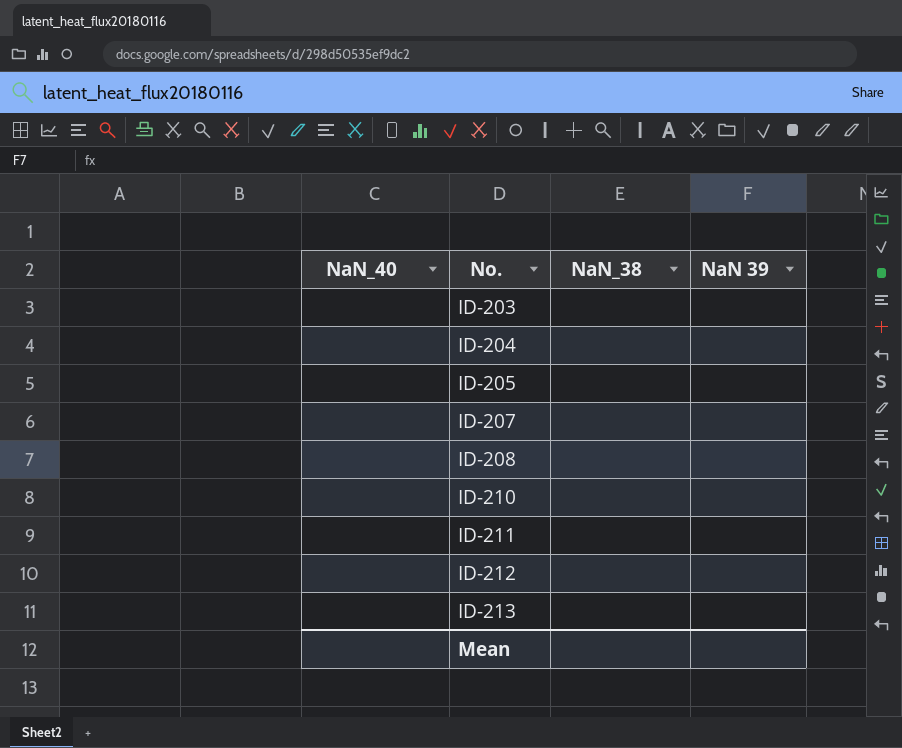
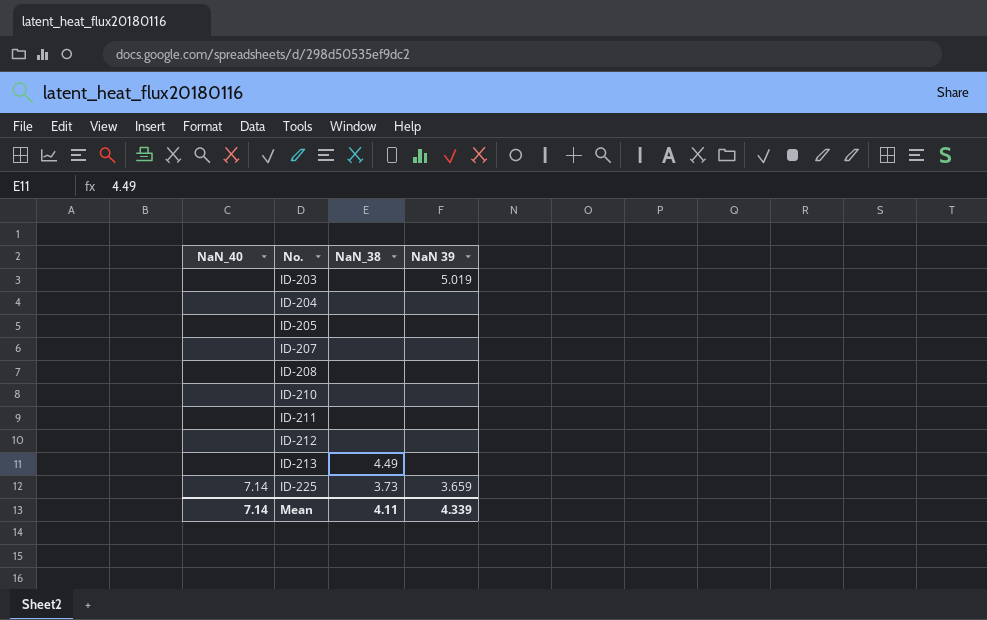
ID-203 | NaN 39: none -> 5.019
ID-213 | NaN_38: none -> 4.49
row ID-225: none -> 7.14 | 3.73 | 3.659
Mean | NaN_40: none -> 7.14
Mean | NaN_38: none -> 4.11
Mean | NaN 39: none -> 4.339

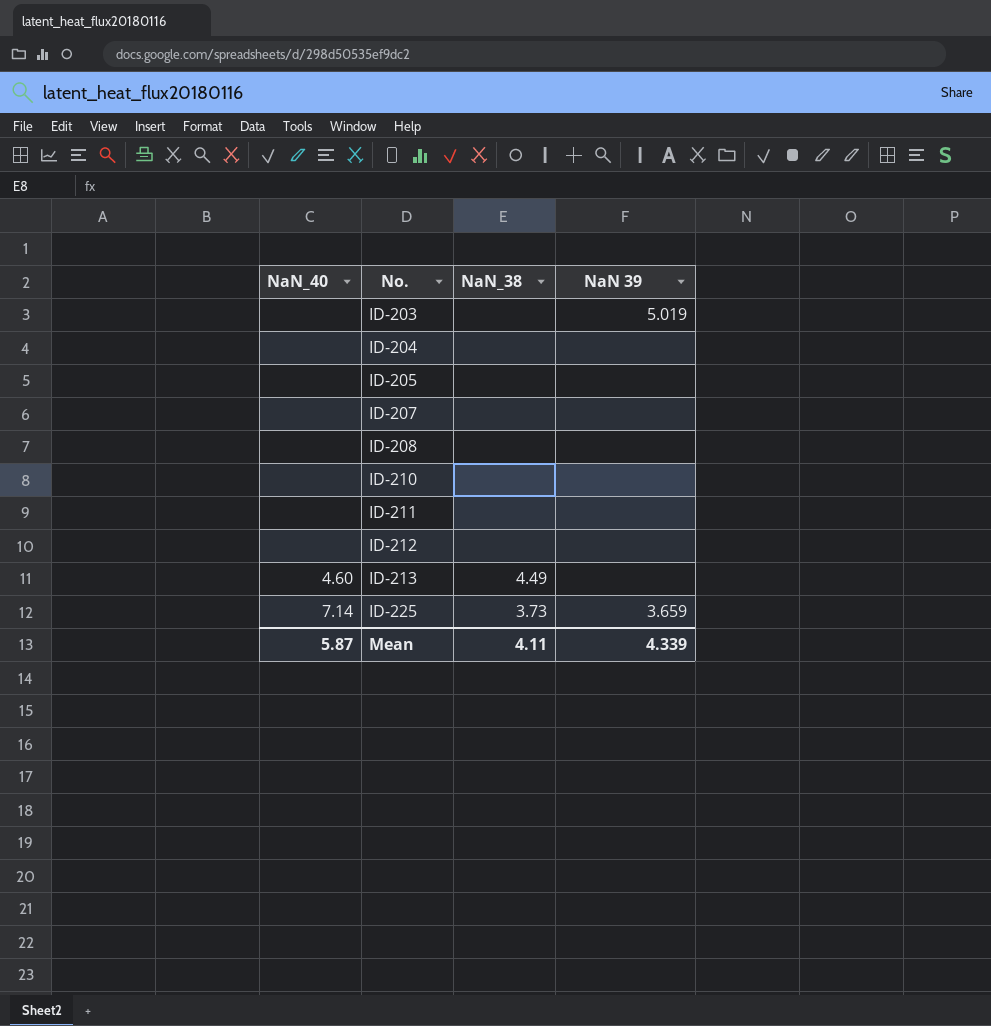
ID-213 | NaN_40: none -> 4.60
Mean | NaN_40: 7.14 -> 5.87

